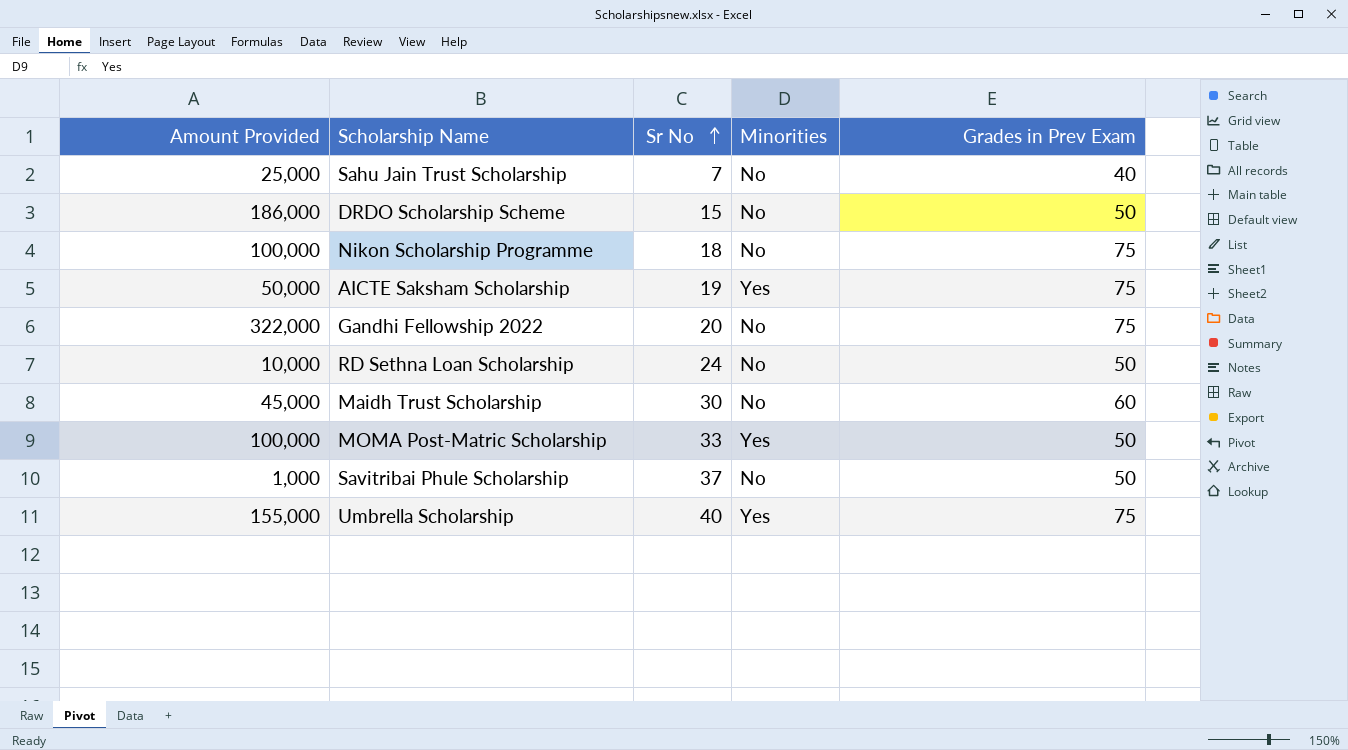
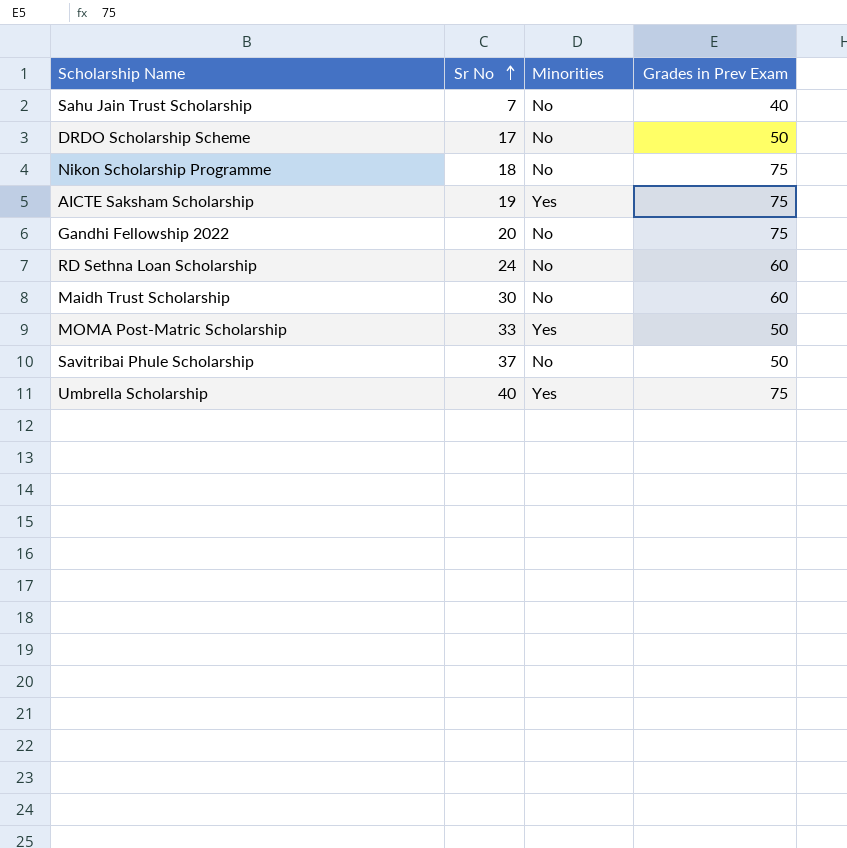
column Amount Provided | position: 1 -> none
DRDO Scholarship Scheme | Sr No: 15 -> 17
RD Sethna Loan Scholarship | Grades in Prev Exam: 50 -> 60

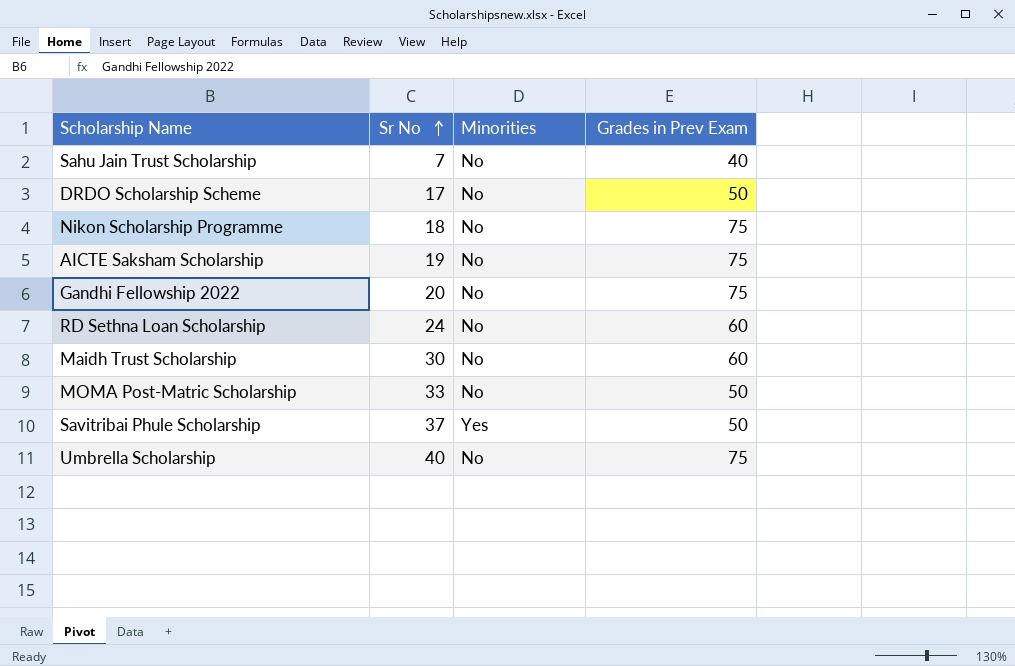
AICTE Saksham Scholarship | Minorities: Yes -> No
MOMA Post-Matric Scholarship | Minorities: Yes -> No
Savitribai Phule Scholarship | Minorities: No -> Yes
Umbrella Scholarship | Minorities: Yes -> No

